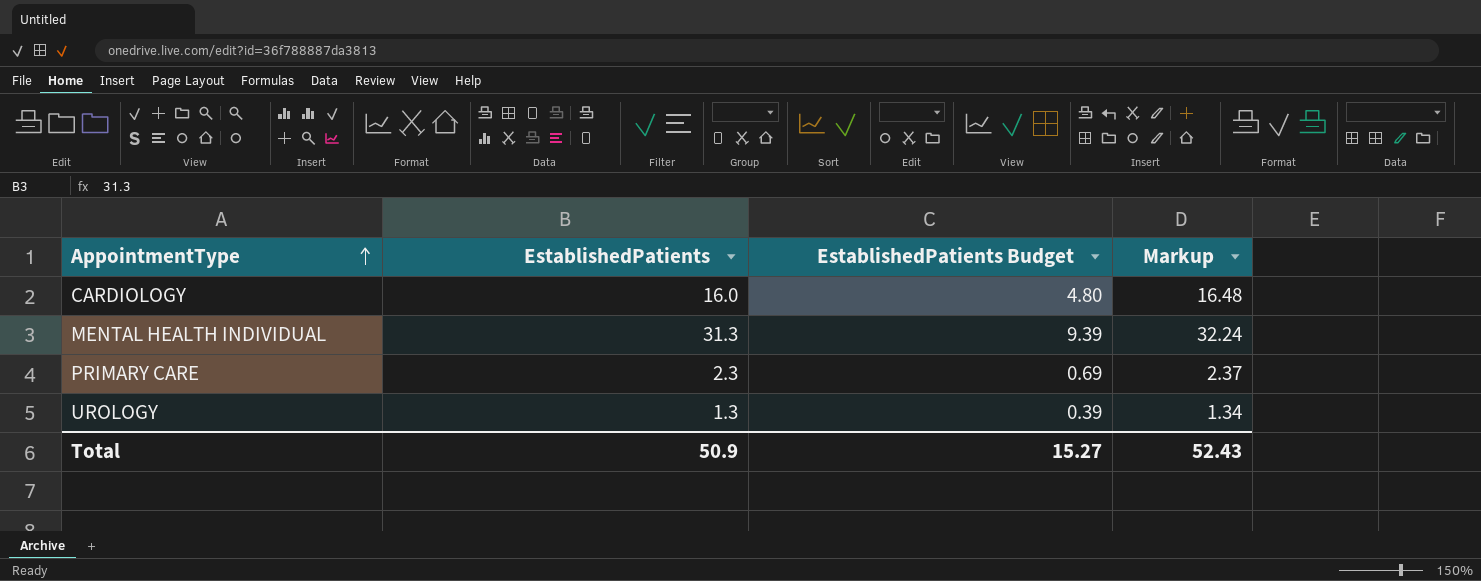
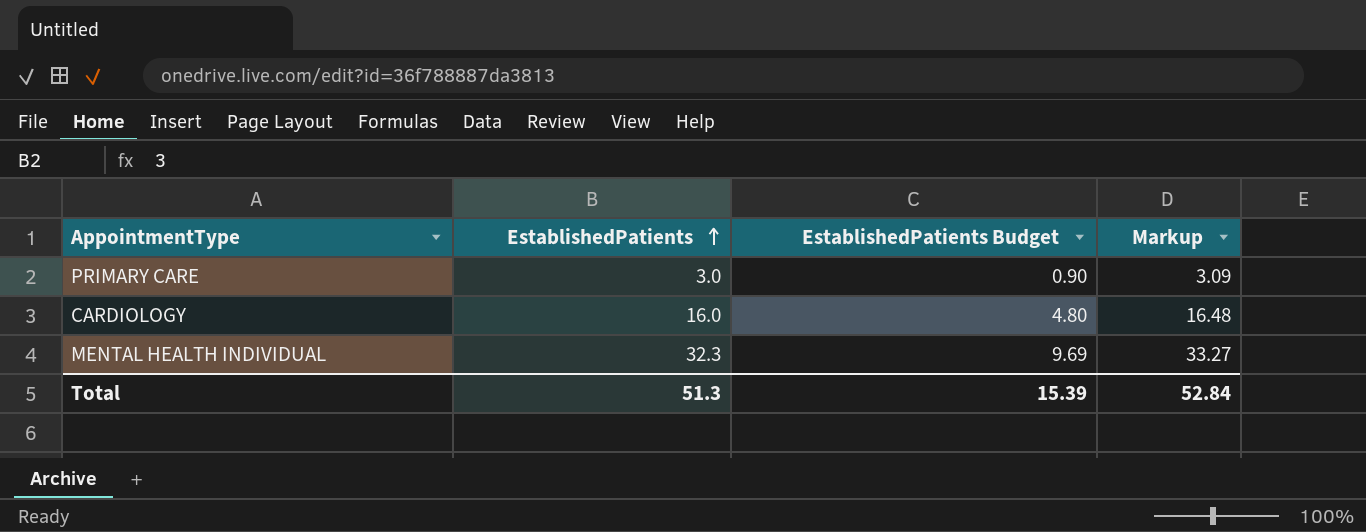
row order: AppointmentType ascending -> EstablishedPatients ascending
row UROLOGY: 1.3 | 0.39 | 1.34 -> none
PRIMARY CARE | EstablishedPatients: 2.3 -> 3.0
PRIMARY CARE | EstablishedPatients Budget: 0.69 -> 0.90
PRIMARY CARE | Markup: 2.37 -> 3.09
MENTAL HEALTH INDIVIDUAL | EstablishedPatients: 31.3 -> 32.3
MENTAL HEALTH INDIVIDUAL | EstablishedPatients Budget: 9.39 -> 9.69
MENTAL HEALTH INDIVIDUAL | Markup: 32.24 -> 33.27
Total | EstablishedPatients: 50.9 -> 51.3
Total | EstablishedPatients Budget: 15.27 -> 15.39
Total | Markup: 52.43 -> 52.84

